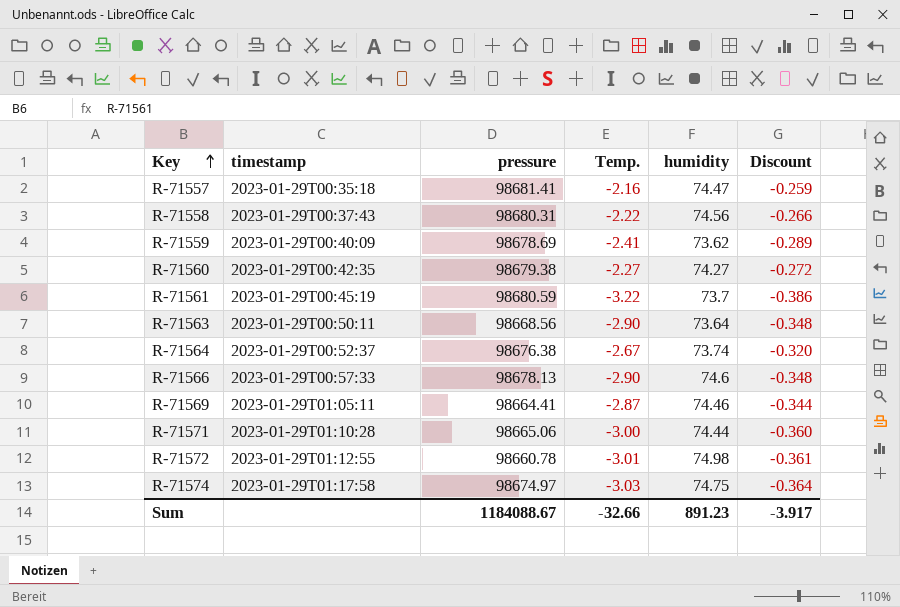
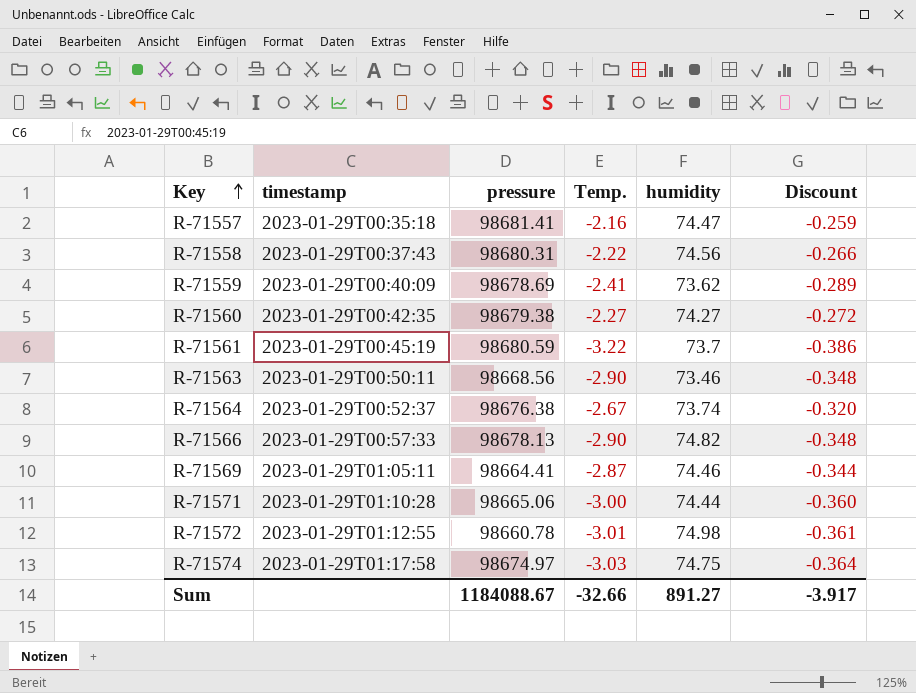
R-71563 | humidity: 73.64 -> 73.46
R-71566 | humidity: 74.6 -> 74.82
Sum | humidity: 891.23 -> 891.27

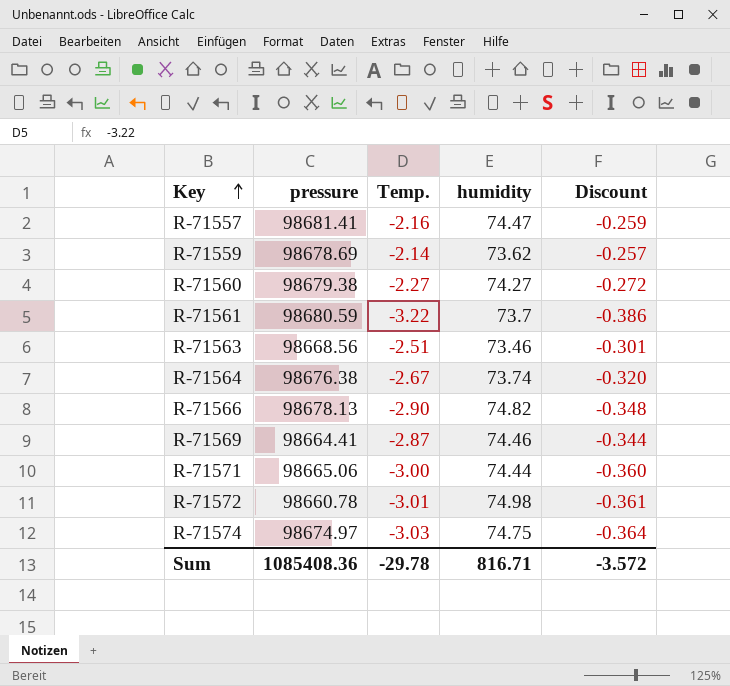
column timestamp | position: 2 -> none
row R-71558: 2023-01-29T00:37:43 | 98680.31 | -2.22 | 74.56 | -0.266 -> none
R-71559 | Temp.: -2.41 -> -2.14
R-71559 | Discount: -0.289 -> -0.257
R-71563 | Temp.: -2.90 -> -2.51
R-71563 | Discount: -0.348 -> -0.301
Sum | pressure: 1184088.67 -> 1085408.36
Sum | Temp.: -32.66 -> -29.78
Sum | humidity: 891.27 -> 816.71
Sum | Discount: -3.917 -> -3.572

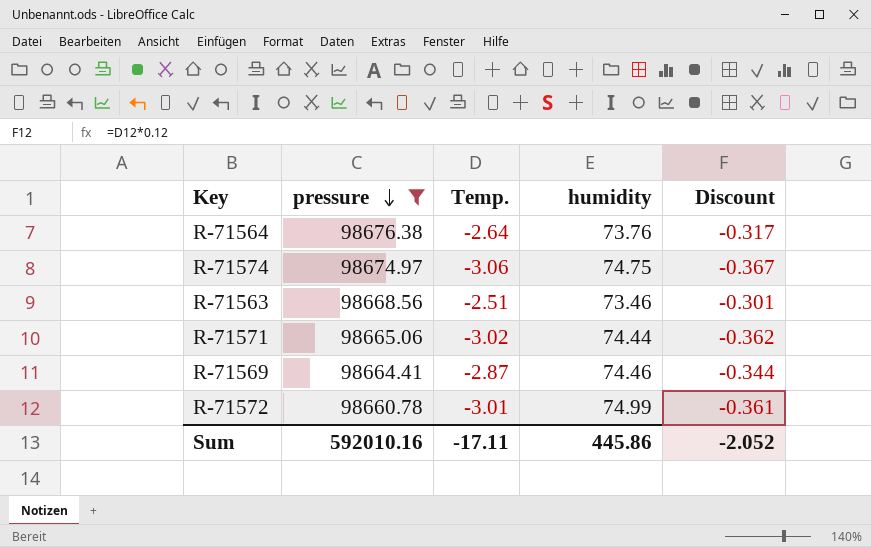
filter: none -> pressure <= 98676.38
row order: Key ascending -> pressure descending
R-71564 | Temp.: -2.67 -> -2.64
R-71564 | humidity: 73.74 -> 73.76
R-71564 | Discount: -0.320 -> -0.317
R-71574 | Temp.: -3.03 -> -3.06
R-71574 | Discount: -0.364 -> -0.367
R-71571 | Temp.: -3.00 -> -3.02
R-71571 | Discount: -0.360 -> -0.362
R-71572 | humidity: 74.98 -> 74.99
Sum | pressure: 1085408.36 -> 592010.16
Sum | Temp.: -29.78 -> -17.11
Sum | humidity: 816.71 -> 445.86
Sum | Discount: -3.572 -> -2.052

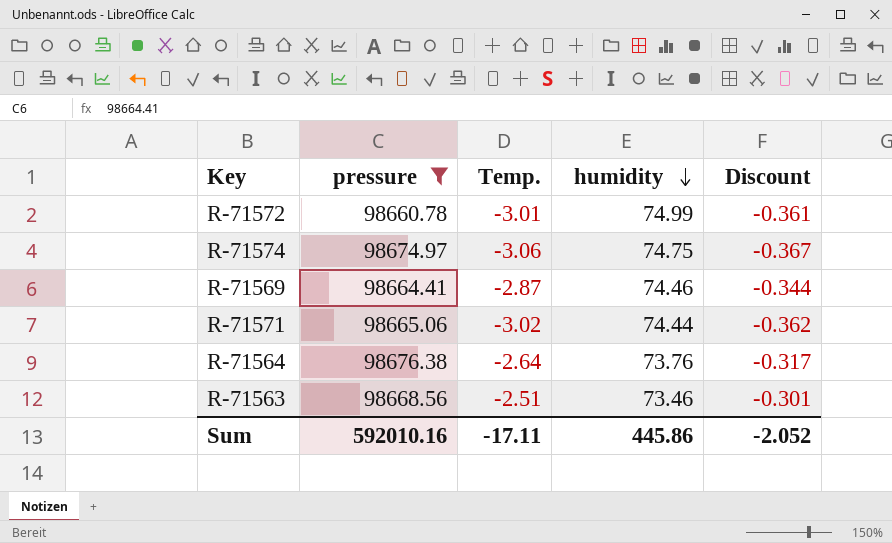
row order: pressure descending -> humidity descending

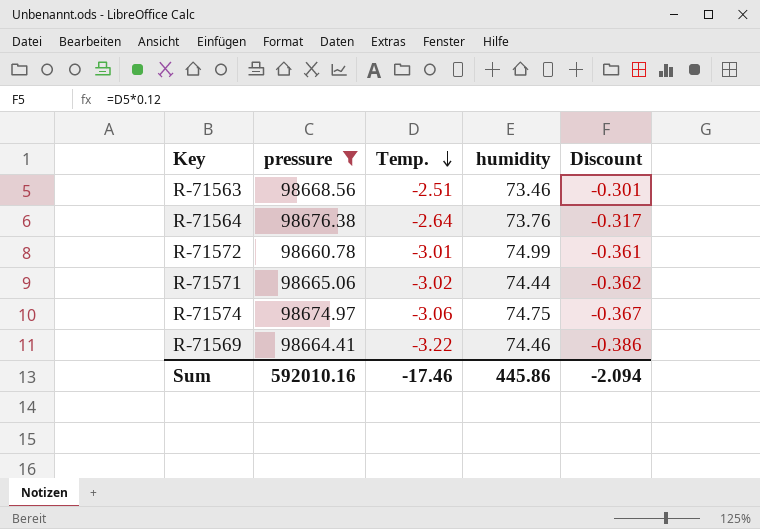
row order: humidity descending -> Temp. descending
R-71569 | Temp.: -2.87 -> -3.22
R-71569 | Discount: -0.344 -> -0.386
Sum | Temp.: -17.11 -> -17.46
Sum | Discount: -2.052 -> -2.094

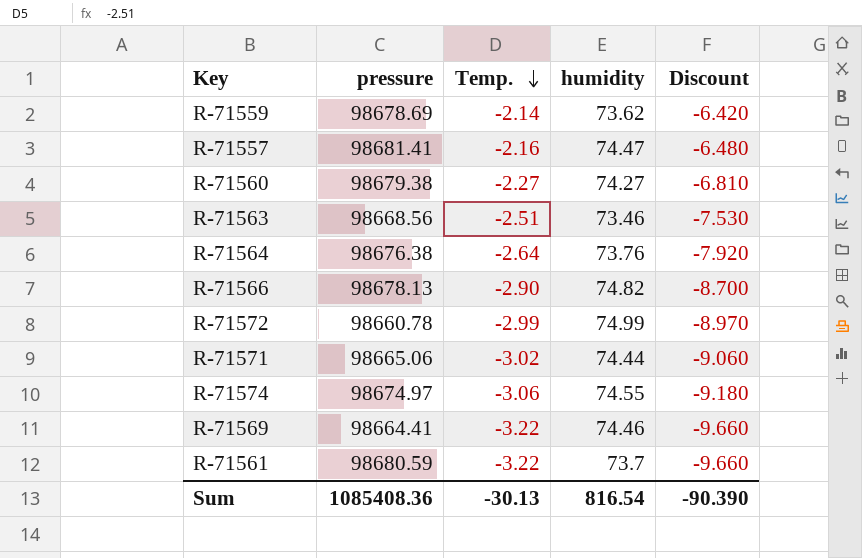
filter: pressure <= 98676.38 -> none
column Discount | formula: [Temp.] * 0.12 -> [Temp.] * 3
R-71572 | Temp.: -3.01 -> -2.99
R-71574 | humidity: 74.75 -> 74.55
Sum | pressure: 592010.16 -> 1085408.36
Sum | Temp.: -17.46 -> -30.13
Sum | humidity: 445.86 -> 816.54
Sum | Discount: -2.094 -> -90.390

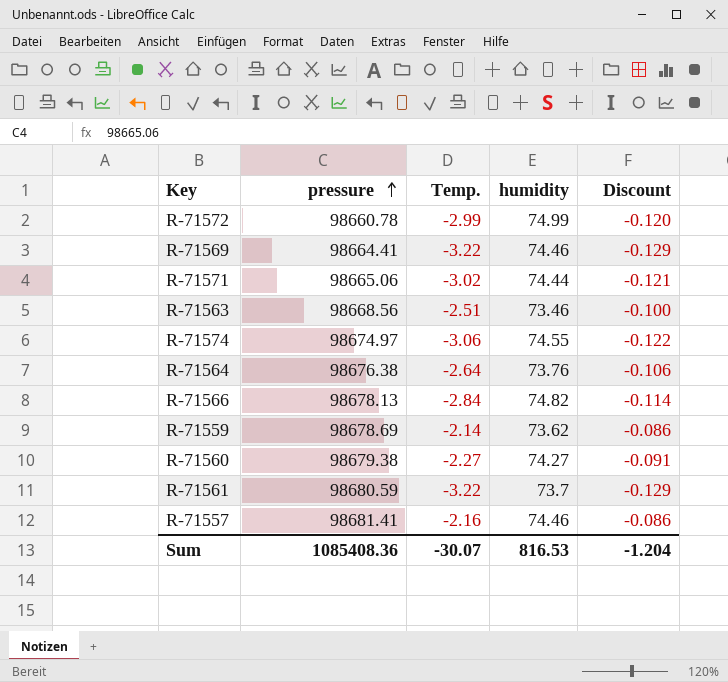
row order: Temp. descending -> pressure ascending
column Discount | formula: [Temp.] * 3 -> [Temp.] * 0.04
R-71566 | Temp.: -2.90 -> -2.84
R-71557 | humidity: 74.47 -> 74.46
Sum | Temp.: -30.13 -> -30.07
Sum | humidity: 816.54 -> 816.53
Sum | Discount: -90.390 -> -1.204

